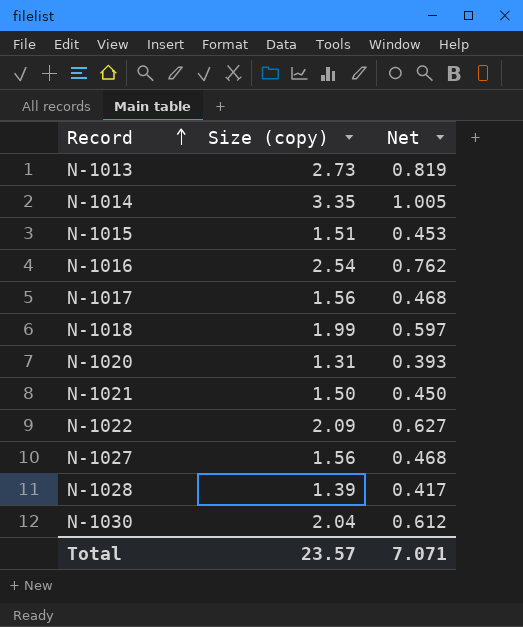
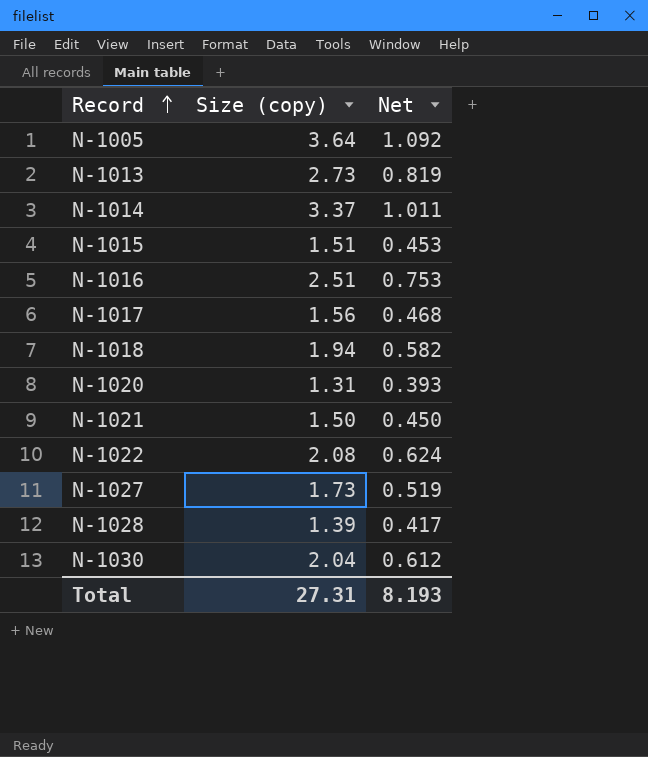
row N-1005: none -> 3.64 | 1.092
N-1014 | Size (copy): 3.35 -> 3.37
N-1014 | Net: 1.005 -> 1.011
N-1016 | Size (copy): 2.54 -> 2.51
N-1016 | Net: 0.762 -> 0.753
N-1018 | Size (copy): 1.99 -> 1.94
N-1018 | Net: 0.597 -> 0.582
N-1022 | Size (copy): 2.09 -> 2.08
N-1022 | Net: 0.627 -> 0.624
N-1027 | Size (copy): 1.56 -> 1.73
N-1027 | Net: 0.468 -> 0.519
Total | Size (copy): 23.57 -> 27.31
Total | Net: 7.071 -> 8.193

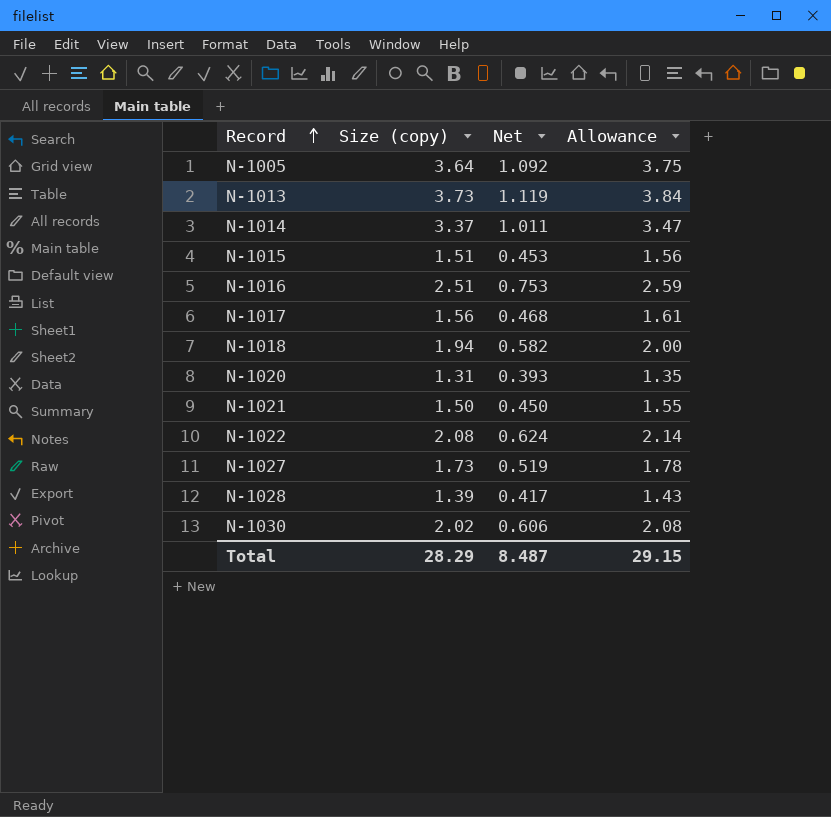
column Allowance | formula: none -> [Size (copy)] * 1.03
N-1013 | Size (copy): 2.73 -> 3.73
N-1013 | Net: 0.819 -> 1.119
N-1030 | Size (copy): 2.04 -> 2.02
N-1030 | Net: 0.612 -> 0.606
Total | Size (copy): 27.31 -> 28.29
Total | Net: 8.193 -> 8.487

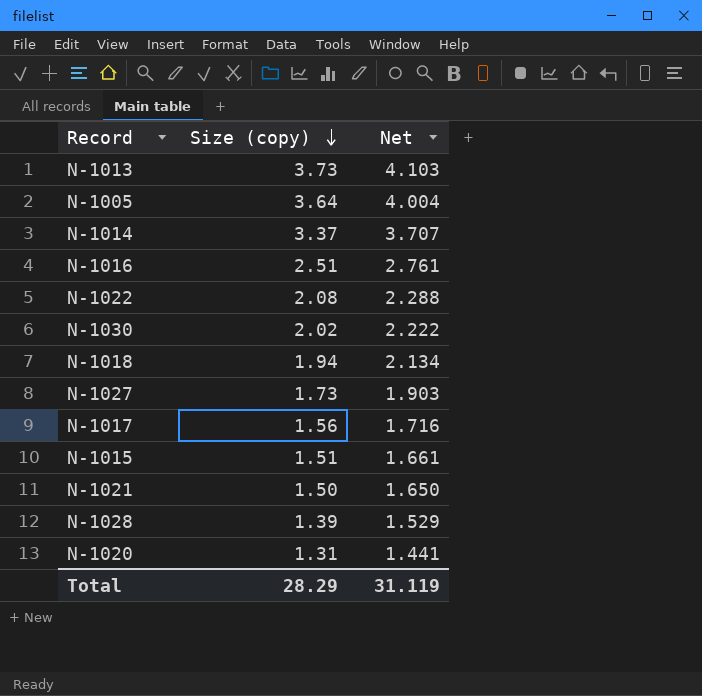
row order: Record ascending -> Size (copy) descending
column Allowance | formula: [Size (copy)] * 1.03 -> none
column Net | formula: [Size (copy)] * 0.3 -> [Size (copy)] * 1.1
Total | Net: 8.487 -> 31.119

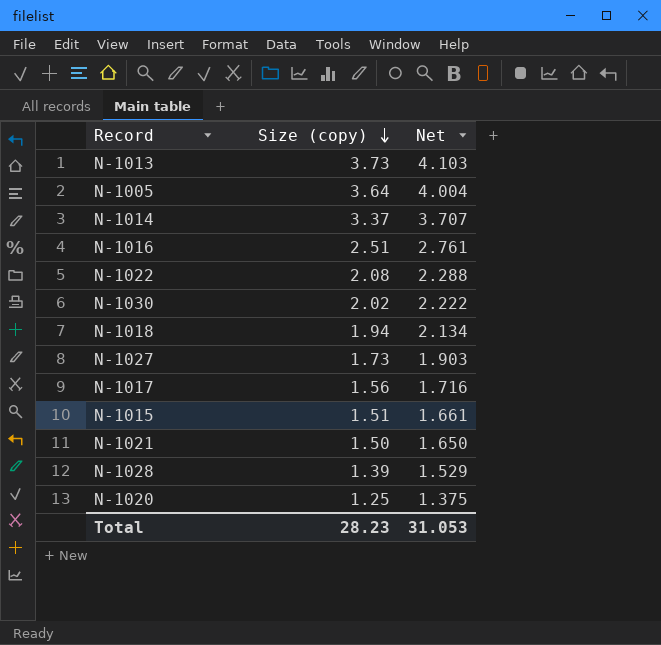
N-1020 | Size (copy): 1.31 -> 1.25
N-1020 | Net: 1.441 -> 1.375
Total | Size (copy): 28.29 -> 28.23
Total | Net: 31.119 -> 31.053

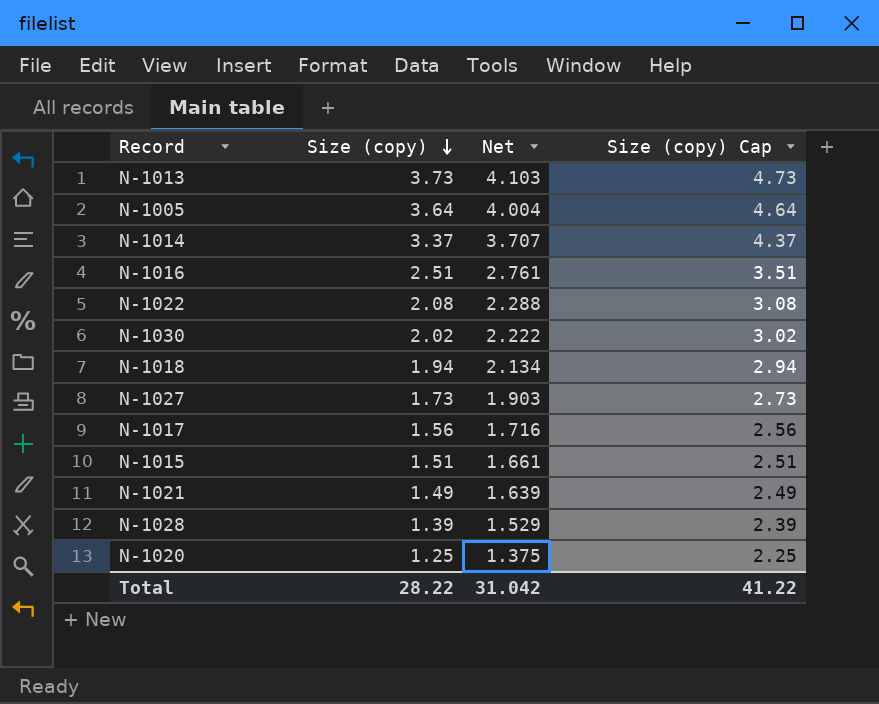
column Size (copy) Cap | formula: none -> [Size (copy)] + 1
N-1021 | Size (copy): 1.50 -> 1.49
N-1021 | Net: 1.650 -> 1.639
Total | Size (copy): 28.23 -> 28.22
Total | Net: 31.053 -> 31.042

